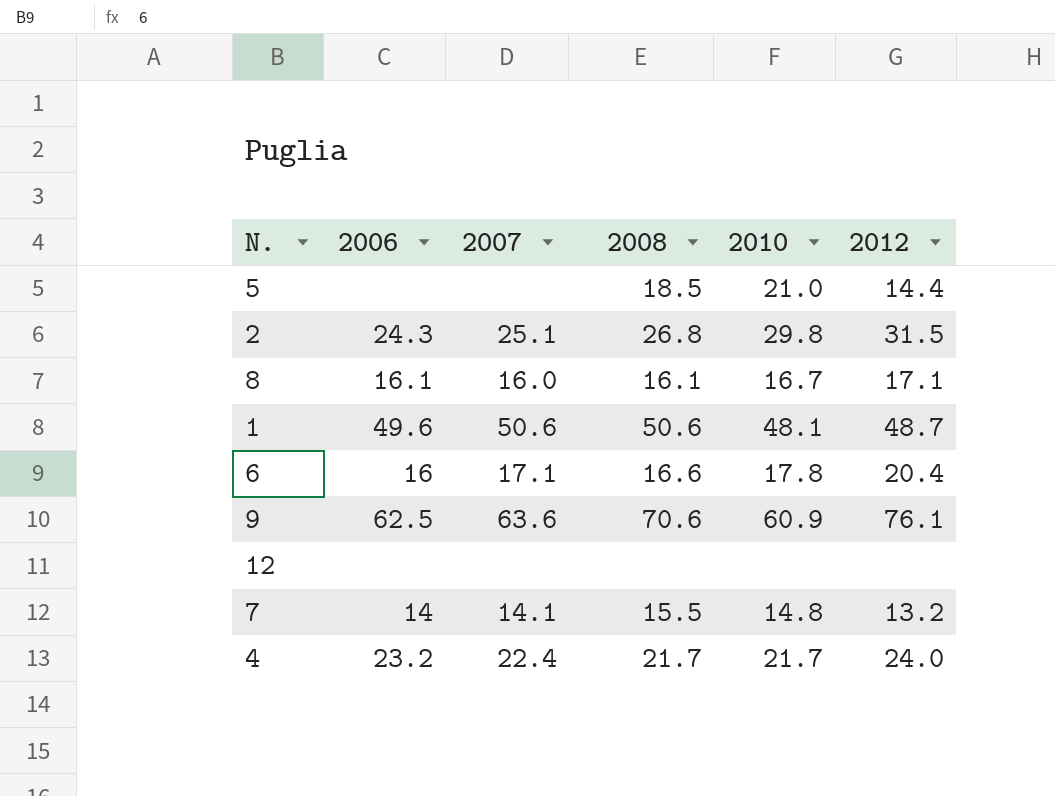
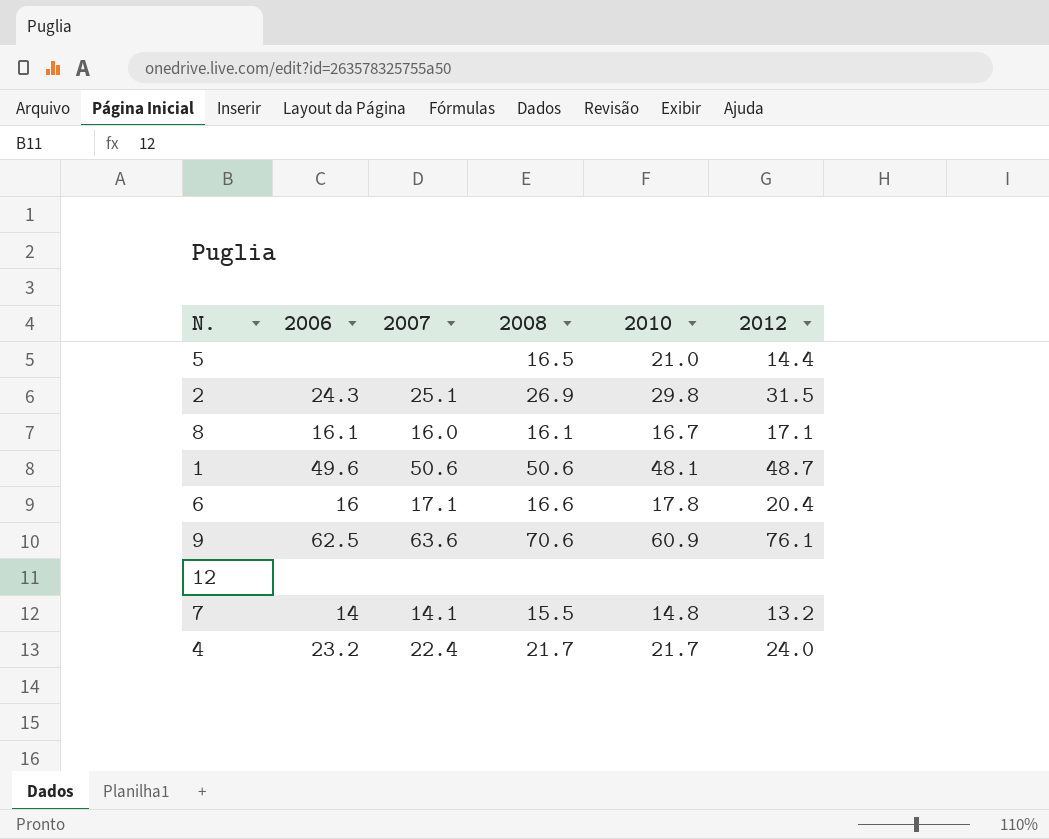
5 | 2008: 18.5 -> 16.5
2 | 2008: 26.8 -> 26.9

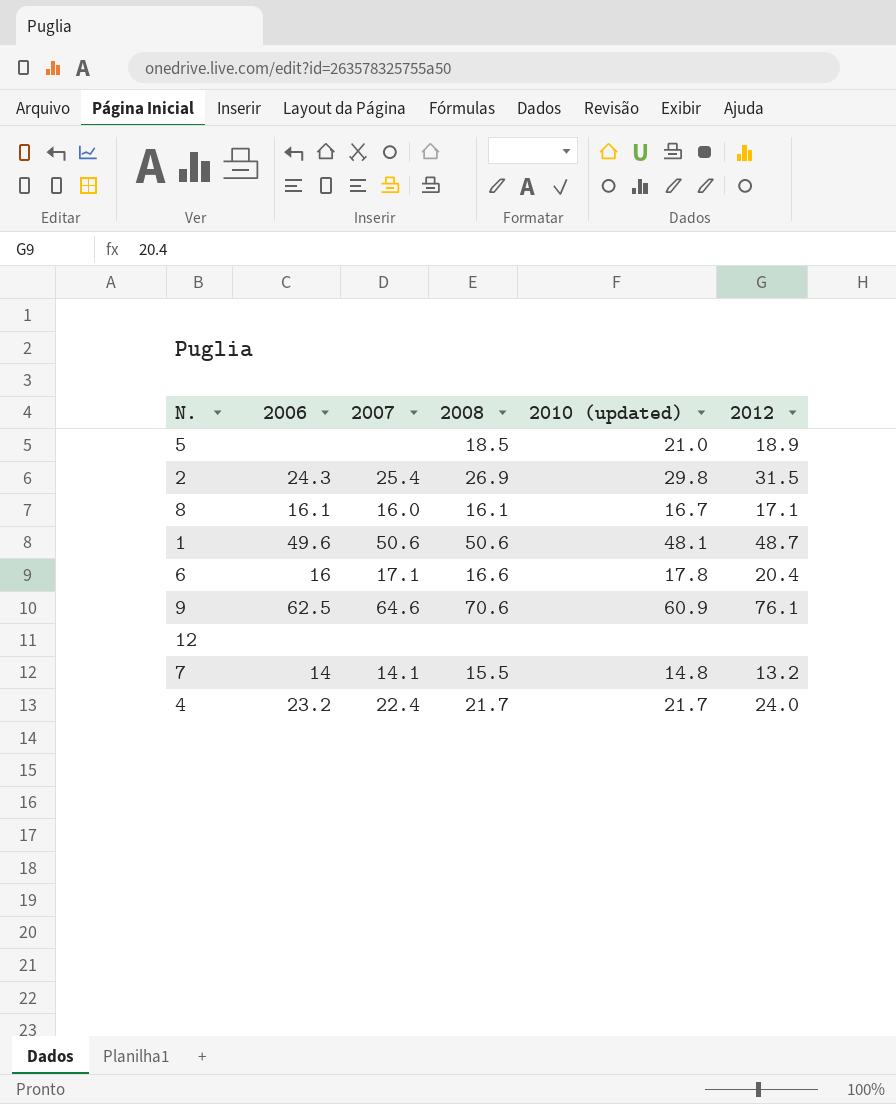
column name: 2010 -> 2010 (updated)
5 | 2008: 16.5 -> 18.5
5 | 2012: 14.4 -> 18.9
2 | 2007: 25.1 -> 25.4
9 | 2007: 63.6 -> 64.6

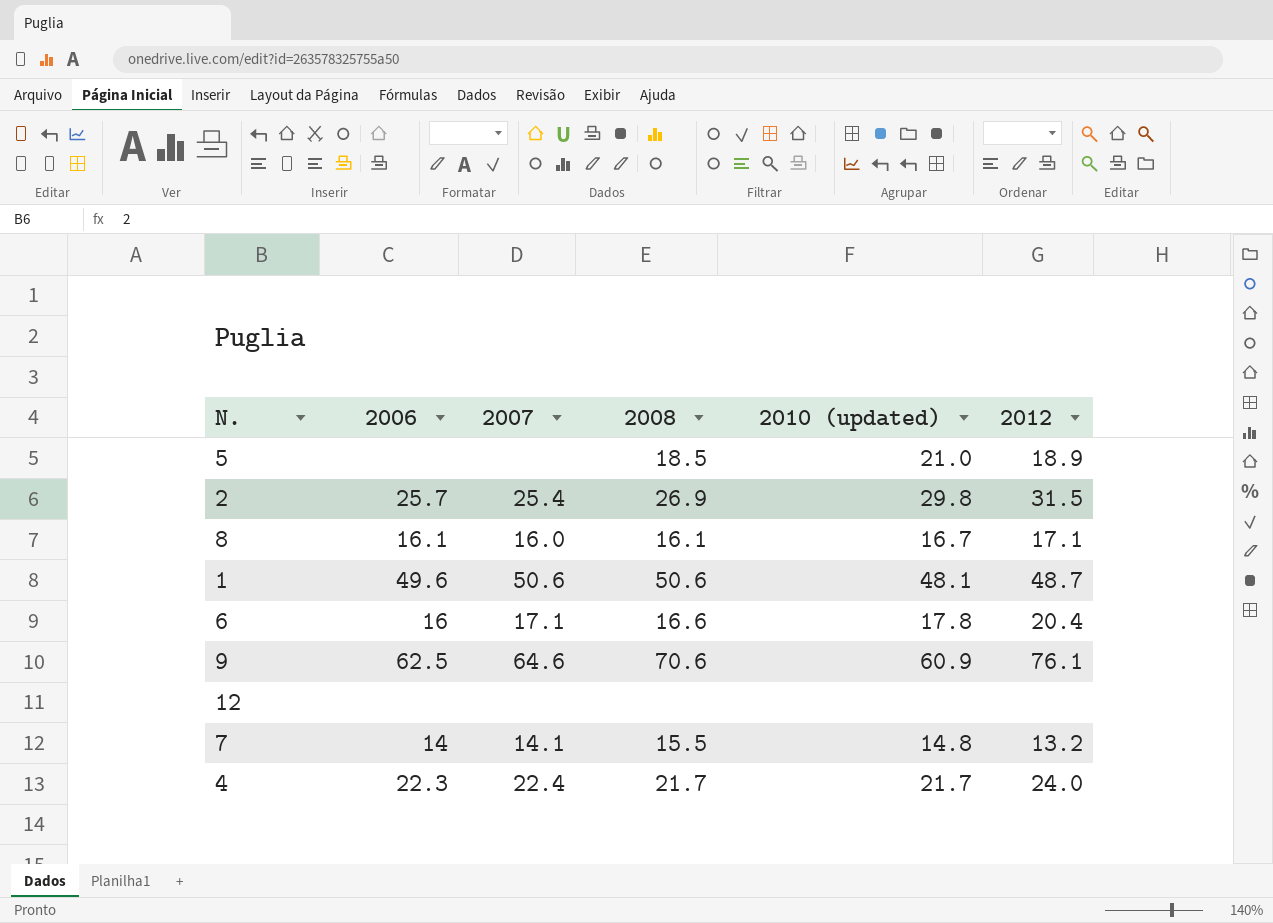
2 | 2006: 24.3 -> 25.7
4 | 2006: 23.2 -> 22.3

